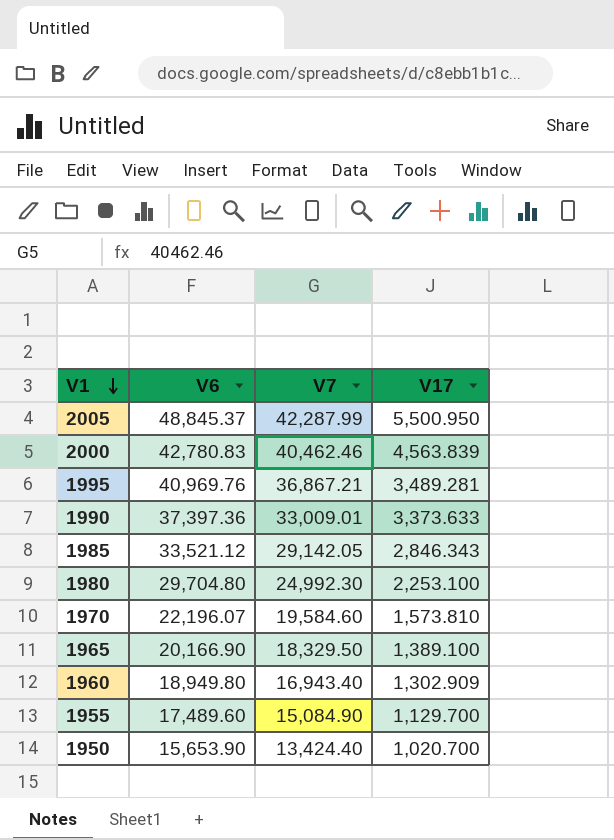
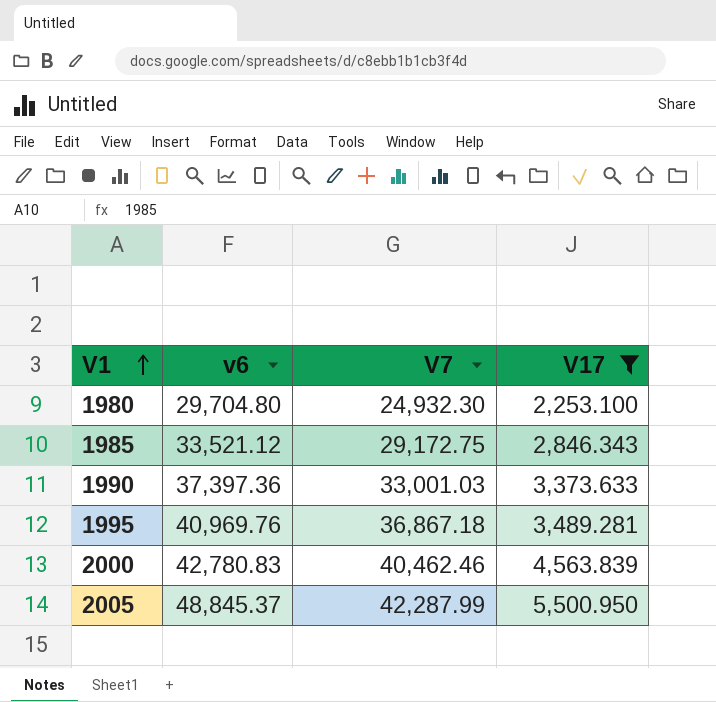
filter: none -> V17 >= 2,253.100
row order: V1 descending -> V1 ascending
column name: V6 -> v6
1980 | V7: 24,992.30 -> 24,932.30
1985 | V7: 29,142.05 -> 29,172.75
1990 | V7: 33,009.01 -> 33,001.03
1995 | V7: 36,867.21 -> 36,867.18

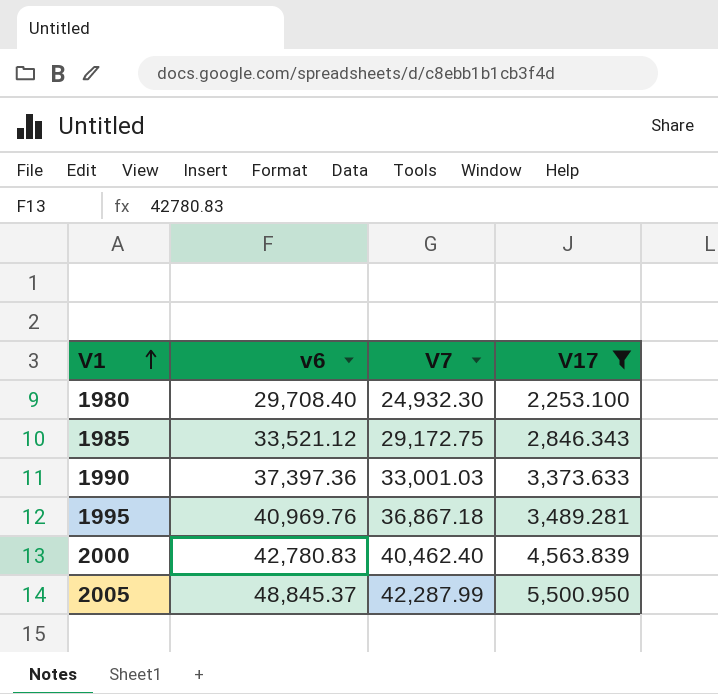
1980 | v6: 29,704.80 -> 29,708.40
2000 | V7: 40,462.46 -> 40,462.40

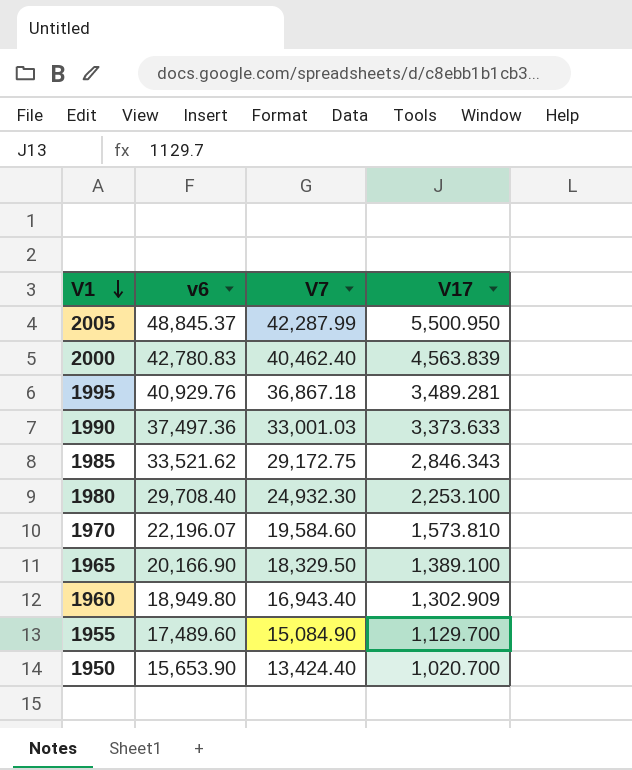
filter: V17 >= 2,253.100 -> none
row order: V1 ascending -> V1 descending
1995 | v6: 40,969.76 -> 40,929.76
1990 | v6: 37,397.36 -> 37,497.36
1985 | v6: 33,521.12 -> 33,521.62

